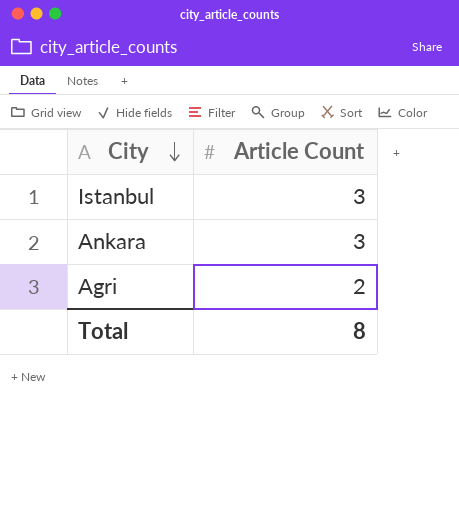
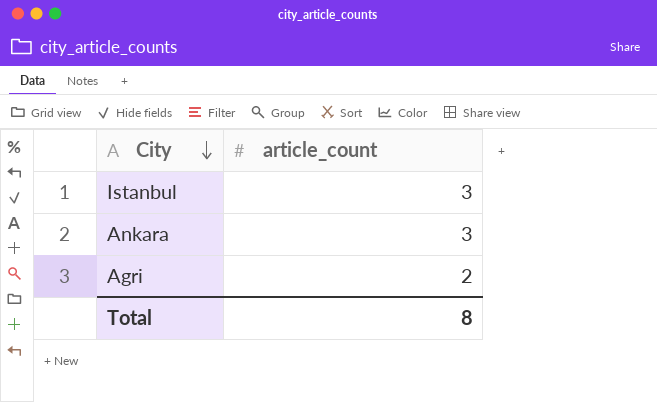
column name: Article Count -> article_count

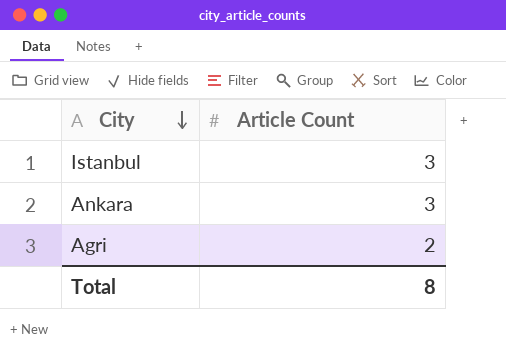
column name: article_count -> Article Count

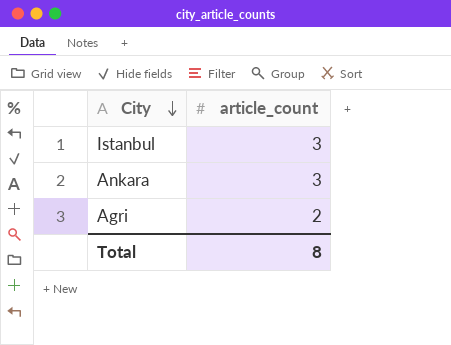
column name: Article Count -> article_count

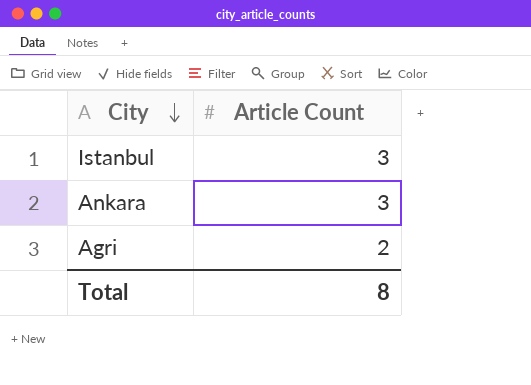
column name: article_count -> Article Count

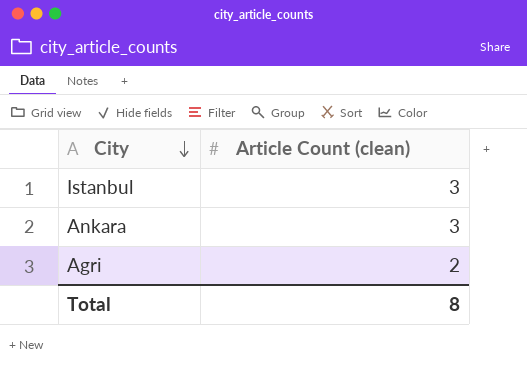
column name: Article Count -> Article Count (clean)

